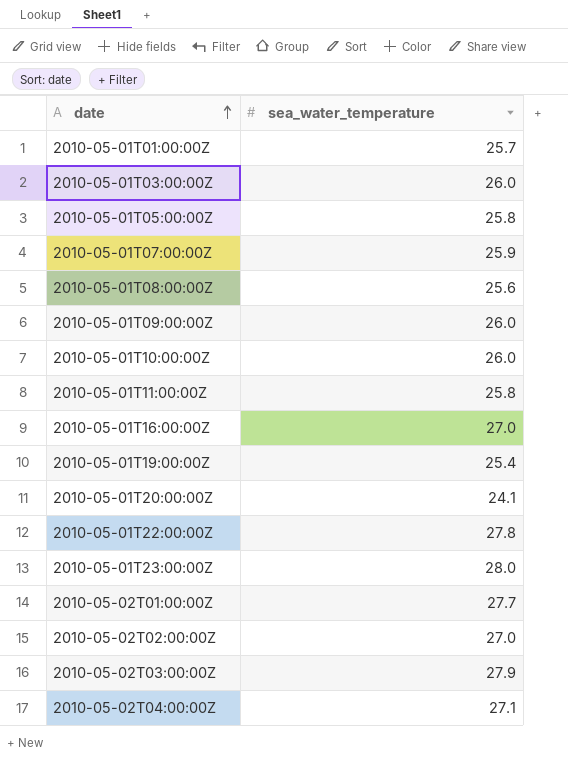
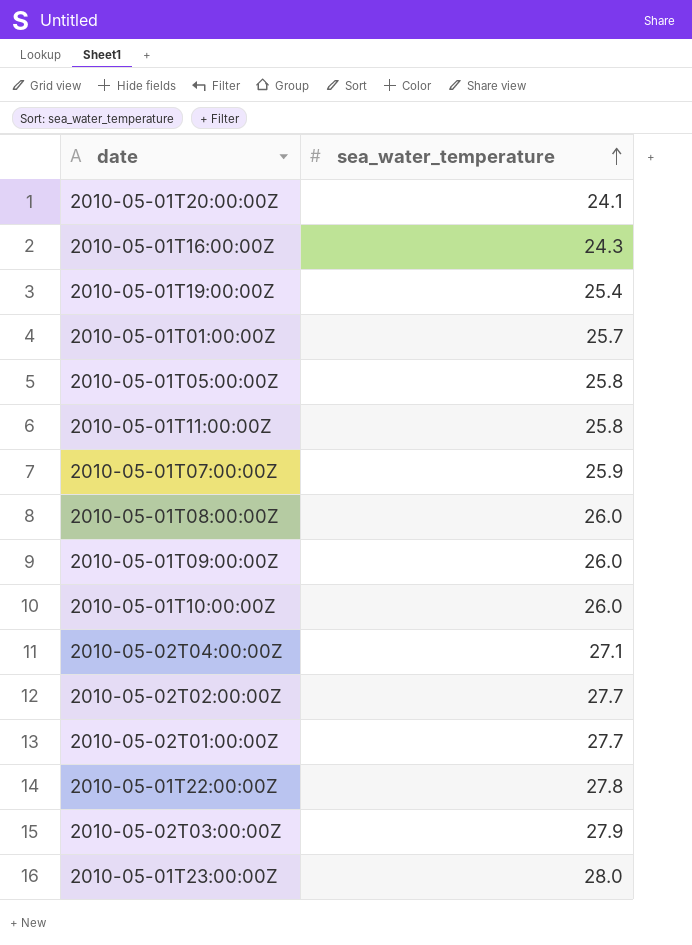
row order: date ascending -> sea_water_temperature ascending
row 2010-05-01T03:00:00Z: 26.0 -> none
2010-05-01T16:00:00Z | sea_water_temperature: 27.0 -> 24.3
2010-05-01T08:00:00Z | sea_water_temperature: 25.6 -> 26.0
2010-05-02T02:00:00Z | sea_water_temperature: 27.0 -> 27.7

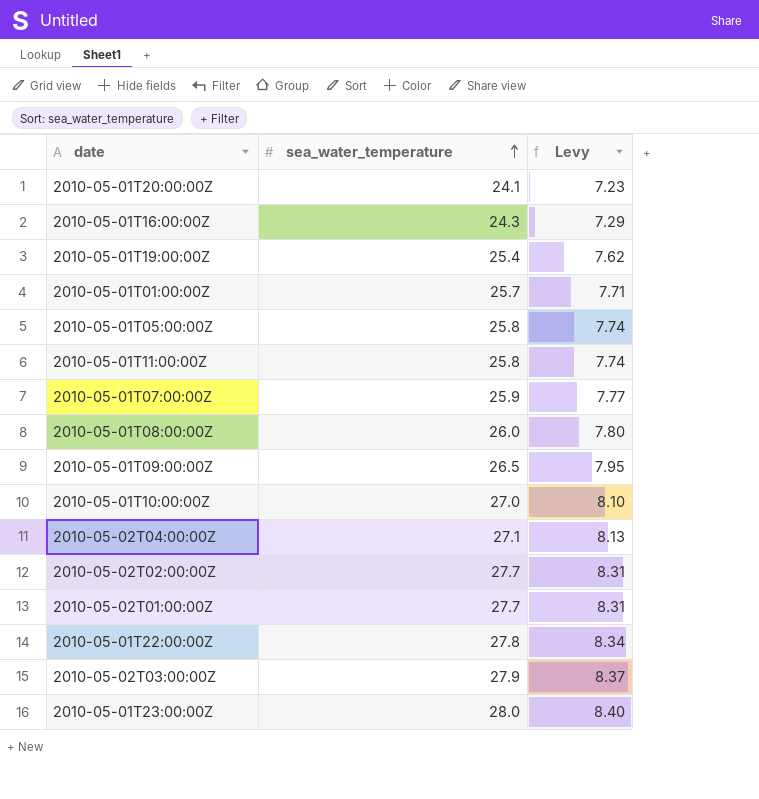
column Levy | formula: none -> [sea_water_temperature] * 0.3
2010-05-01T09:00:00Z | sea_water_temperature: 26.0 -> 26.5
2010-05-01T10:00:00Z | sea_water_temperature: 26.0 -> 27.0

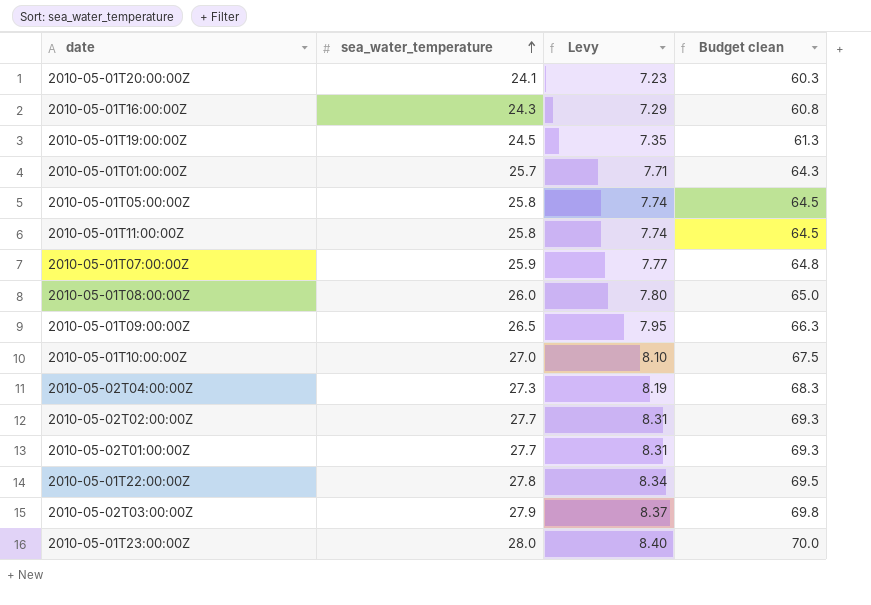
column Budget clean | formula: none -> [sea_water_temperature] * 2.5
2010-05-01T19:00:00Z | sea_water_temperature: 25.4 -> 24.5
2010-05-01T19:00:00Z | Levy: 7.62 -> 7.35
2010-05-02T04:00:00Z | sea_water_temperature: 27.1 -> 27.3
2010-05-02T04:00:00Z | Levy: 8.13 -> 8.19

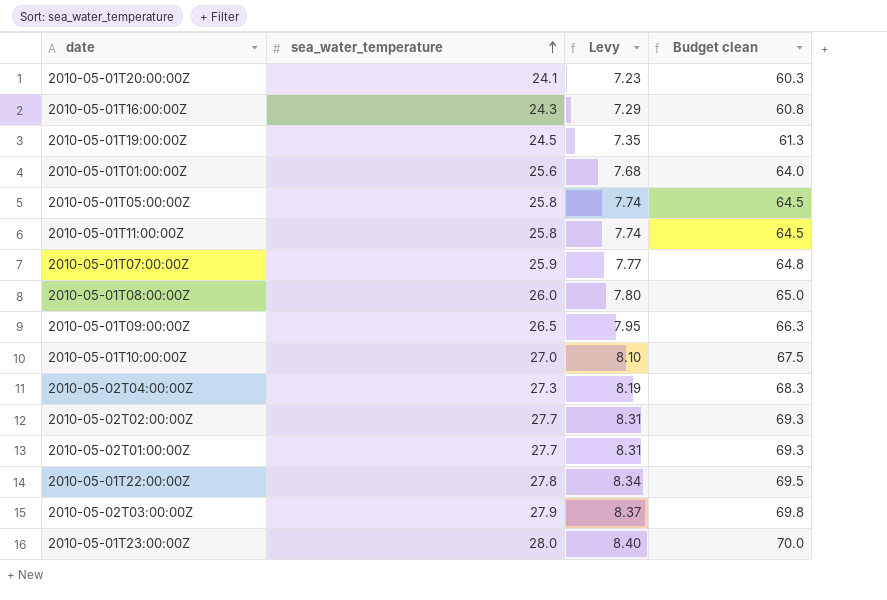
2010-05-01T01:00:00Z | sea_water_temperature: 25.7 -> 25.6
2010-05-01T01:00:00Z | Levy: 7.71 -> 7.68
2010-05-01T01:00:00Z | Budget clean: 64.3 -> 64.0

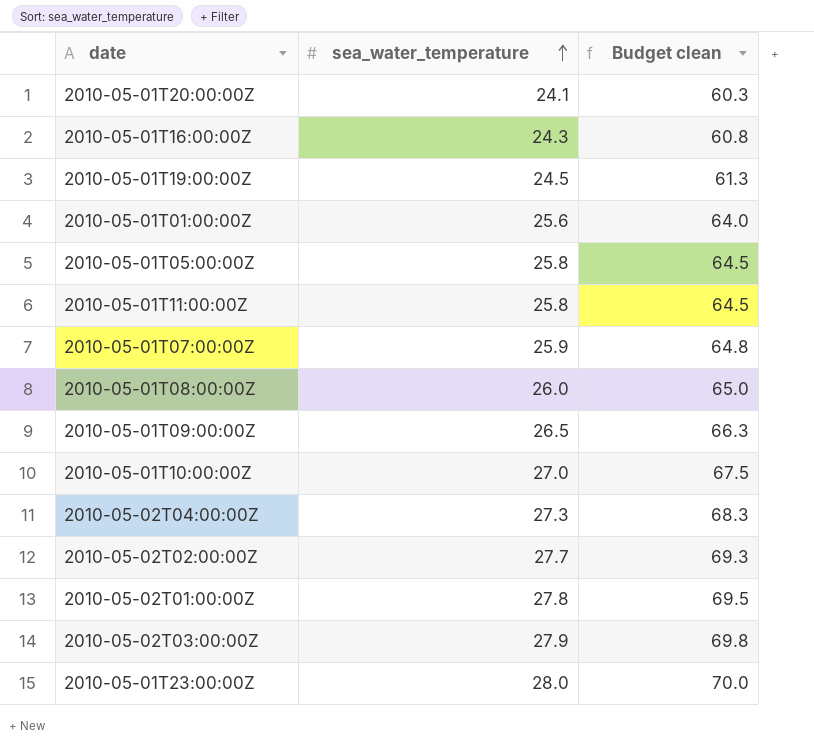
column Levy | formula: [sea_water_temperature] * 0.3 -> none
row 2010-05-01T22:00:00Z: 27.8 | 8.34 | 69.5 -> none
2010-05-02T01:00:00Z | sea_water_temperature: 27.7 -> 27.8
2010-05-02T01:00:00Z | Budget clean: 69.3 -> 69.5

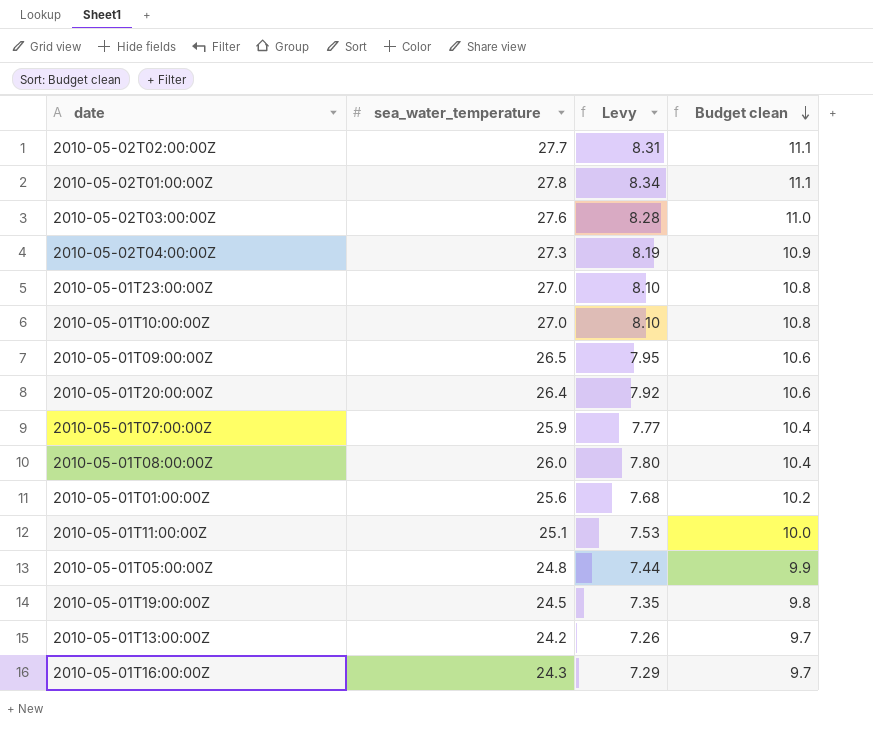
row order: sea_water_temperature ascending -> Budget clean descending
column Levy | formula: none -> [sea_water_temperature] * 0.3
column Budget clean | formula: [sea_water_temperature] * 2.5 -> [sea_water_temperature] * 0.4
2010-05-02T03:00:00Z | sea_water_temperature: 27.9 -> 27.6
2010-05-01T23:00:00Z | sea_water_temperature: 28.0 -> 27.0
2010-05-01T20:00:00Z | sea_water_temperature: 24.1 -> 26.4
2010-05-01T11:00:00Z | sea_water_temperature: 25.8 -> 25.1
2010-05-01T05:00:00Z | sea_water_temperature: 25.8 -> 24.8
row 2010-05-01T13:00:00Z: none -> 24.2 | 7.26 | 9.7

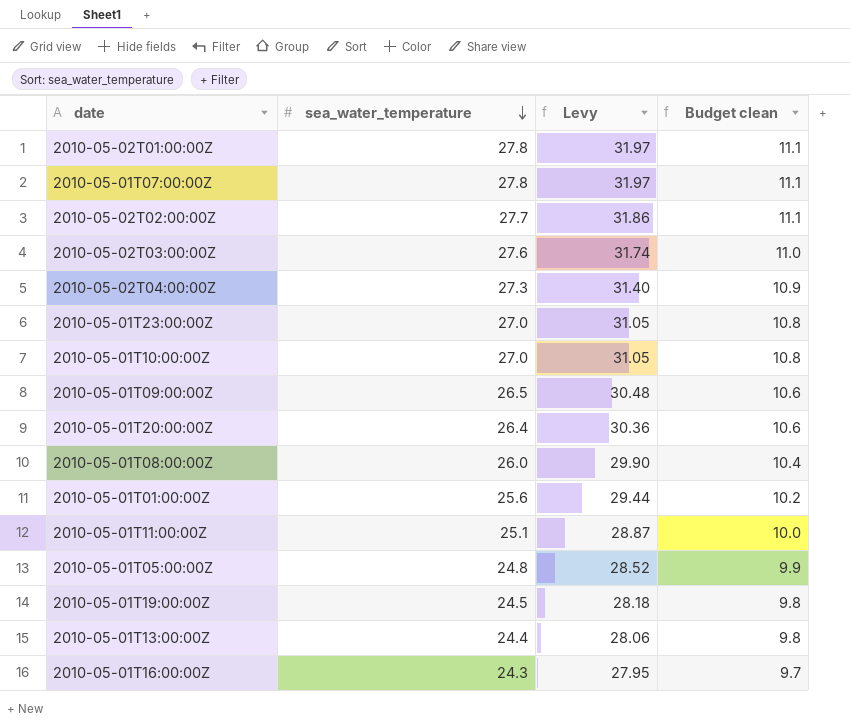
row order: Budget clean descending -> sea_water_temperature descending
column Levy | formula: [sea_water_temperature] * 0.3 -> [sea_water_temperature] * 1.15
2010-05-01T07:00:00Z | sea_water_temperature: 25.9 -> 27.8
2010-05-01T07:00:00Z | Budget clean: 10.4 -> 11.1
2010-05-01T13:00:00Z | sea_water_temperature: 24.2 -> 24.4
2010-05-01T13:00:00Z | Budget clean: 9.7 -> 9.8

